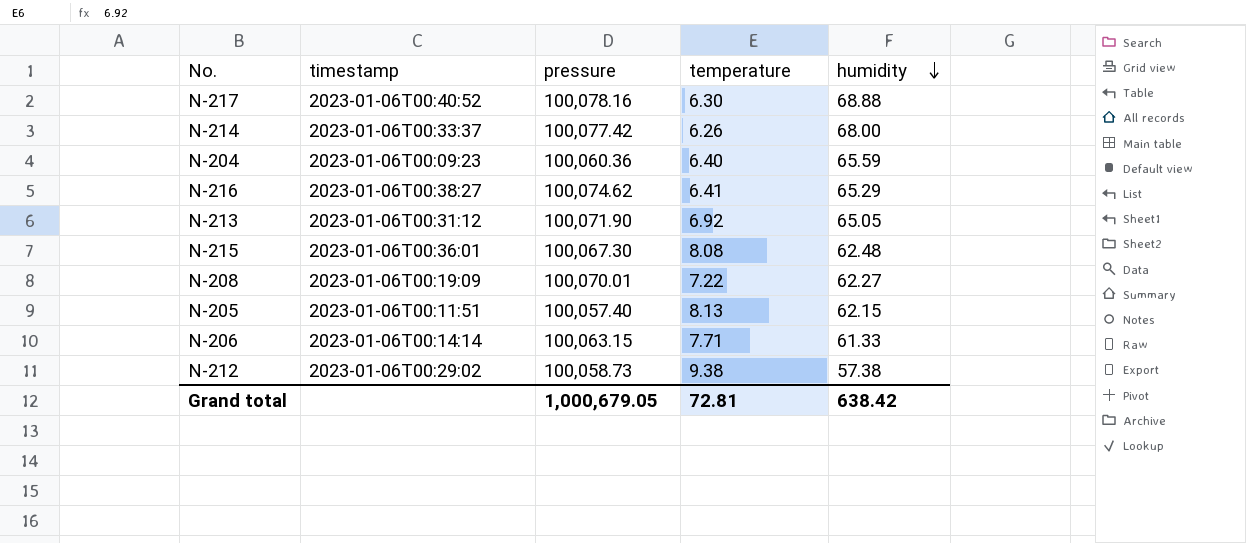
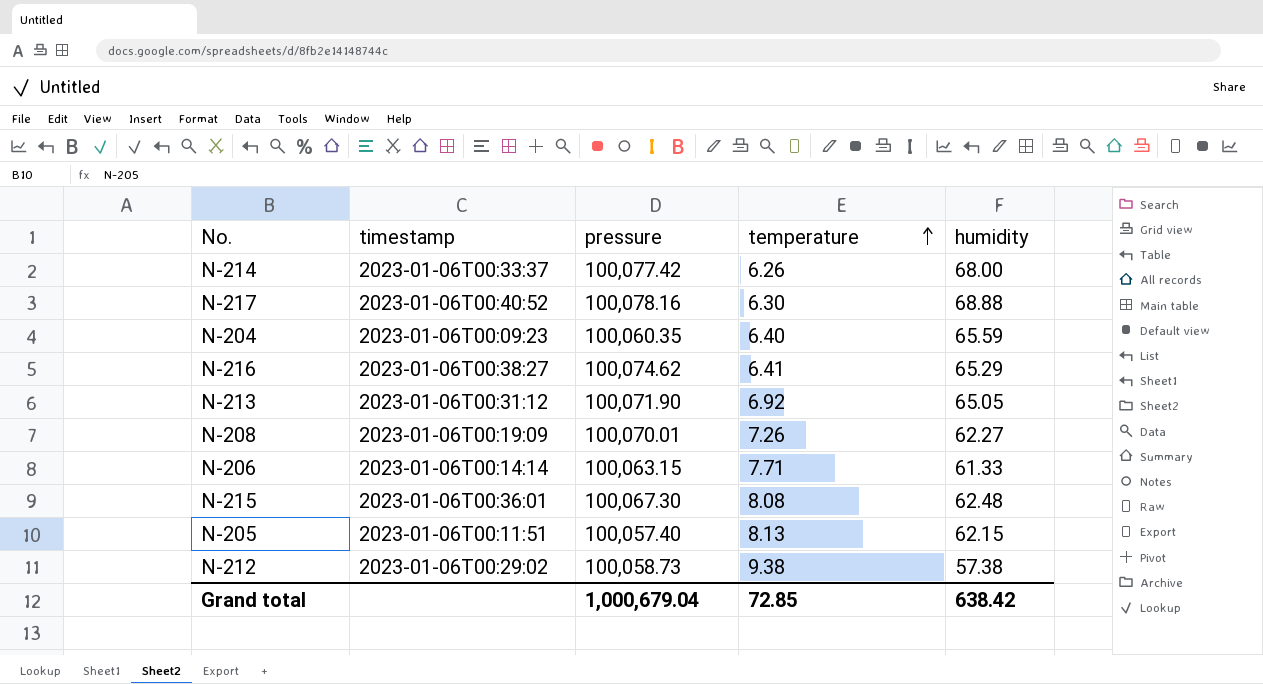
row order: humidity descending -> temperature ascending
N-204 | pressure: 100,060.36 -> 100,060.35
N-208 | temperature: 7.22 -> 7.26
Grand total | pressure: 1,000,679.05 -> 1,000,679.04
Grand total | temperature: 72.81 -> 72.85

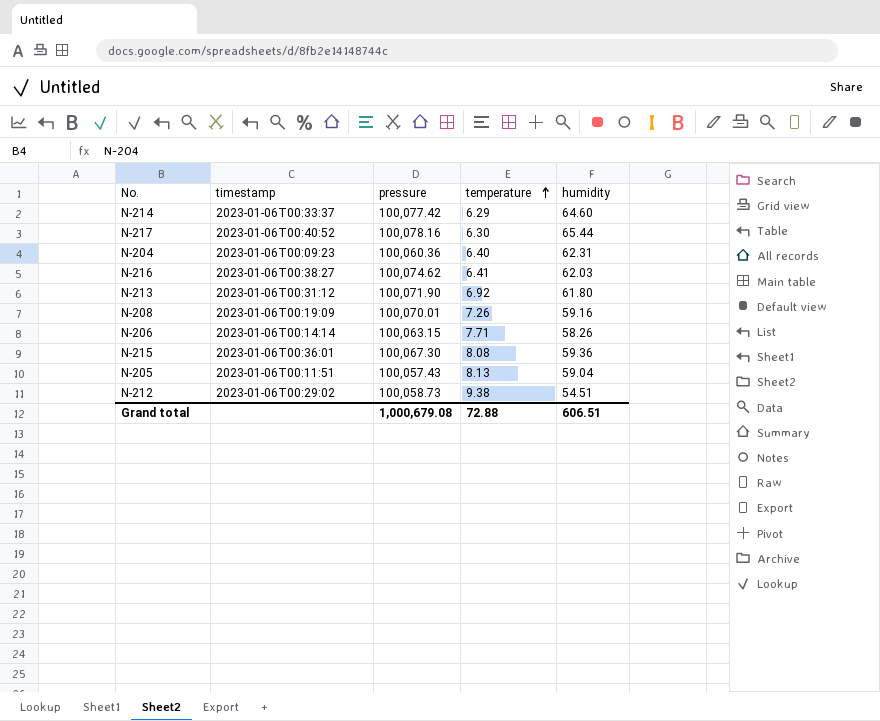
N-214 | temperature: 6.26 -> 6.29
N-214 | humidity: 68.00 -> 64.60
N-217 | humidity: 68.88 -> 65.44
N-204 | pressure: 100,060.35 -> 100,060.36
N-204 | humidity: 65.59 -> 62.31
N-216 | humidity: 65.29 -> 62.03
N-213 | humidity: 65.05 -> 61.80
N-208 | humidity: 62.27 -> 59.16
N-206 | humidity: 61.33 -> 58.26
N-215 | humidity: 62.48 -> 59.36
N-205 | pressure: 100,057.40 -> 100,057.43
N-205 | humidity: 62.15 -> 59.04
N-212 | humidity: 57.38 -> 54.51
Grand total | pressure: 1,000,679.04 -> 1,000,679.08
Grand total | temperature: 72.85 -> 72.88
Grand total | humidity: 638.42 -> 606.51

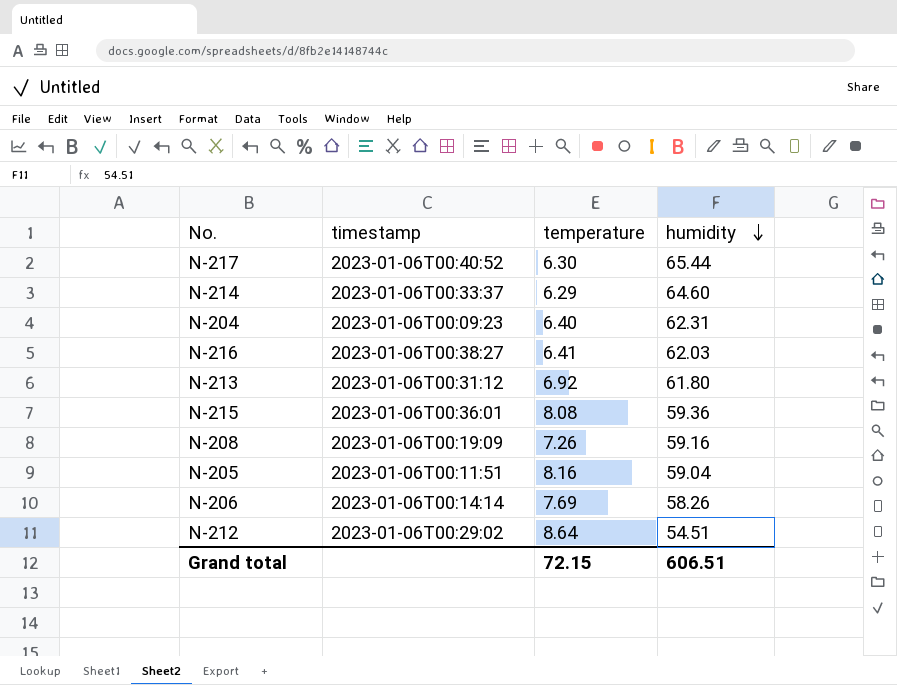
row order: temperature ascending -> humidity descending
column pressure | position: 3 -> none
N-205 | temperature: 8.13 -> 8.16
N-206 | temperature: 7.71 -> 7.69
N-212 | temperature: 9.38 -> 8.64
Grand total | temperature: 72.88 -> 72.15

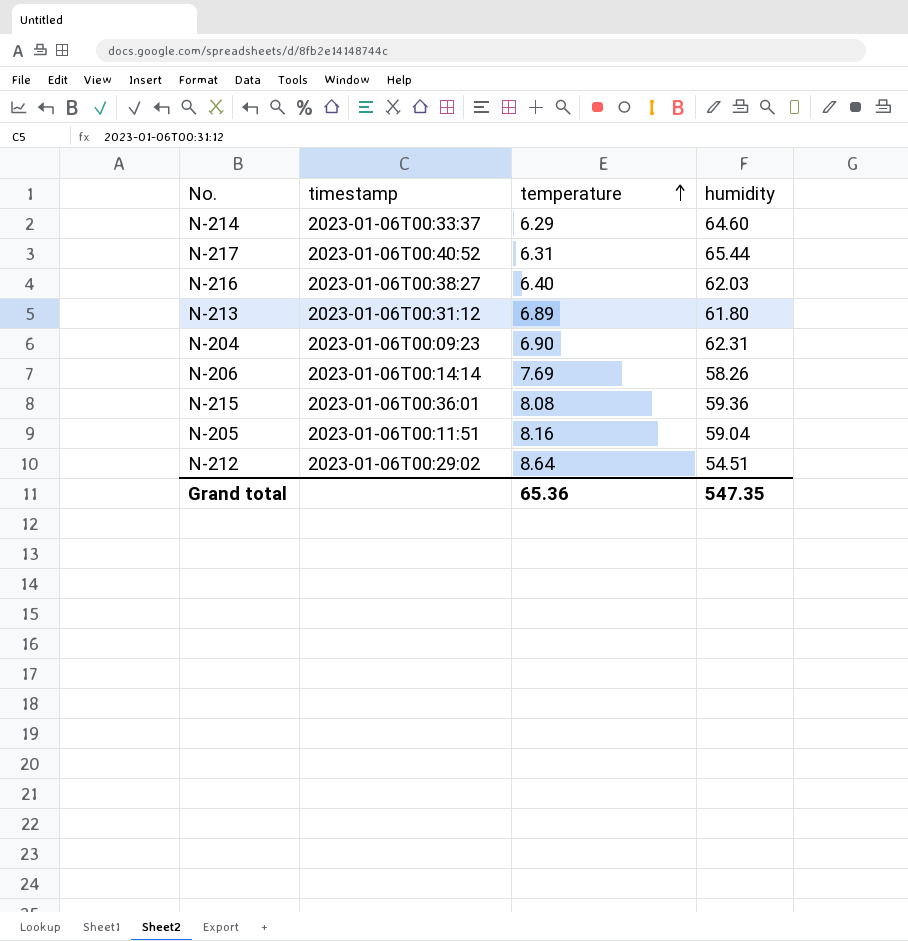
row order: humidity descending -> temperature ascending
row N-208: 2023-01-06T00:19:09 | 7.26 | 59.16 -> none
N-217 | temperature: 6.30 -> 6.31
N-216 | temperature: 6.41 -> 6.40
N-213 | temperature: 6.92 -> 6.89
N-204 | temperature: 6.40 -> 6.90
Grand total | temperature: 72.15 -> 65.36
Grand total | humidity: 606.51 -> 547.35

